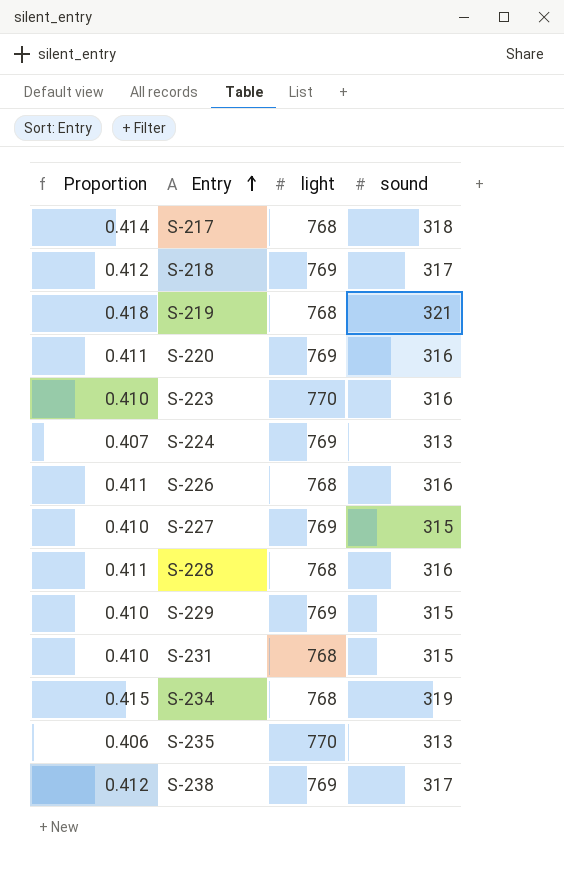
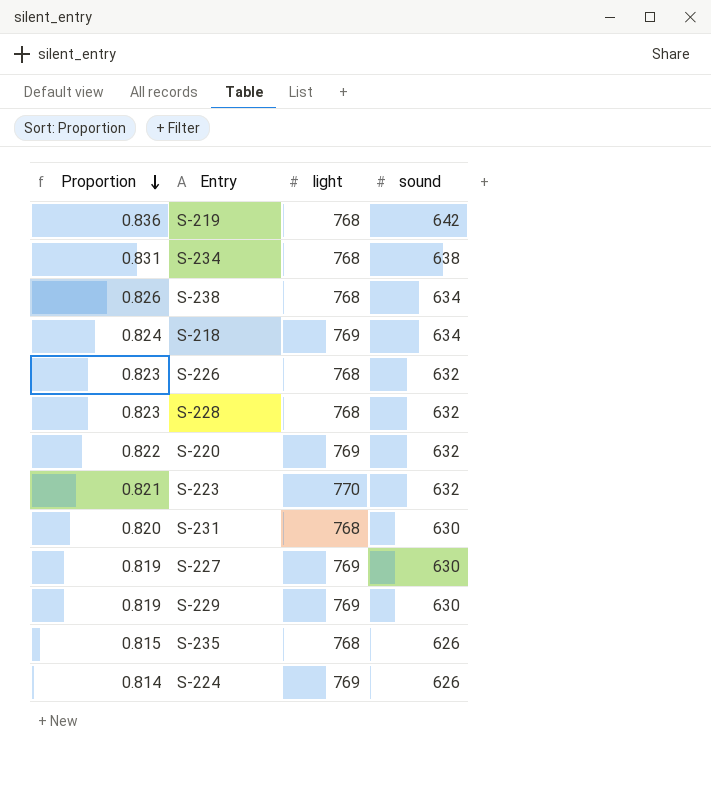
row order: Entry ascending -> Proportion descending
row S-217: 0.414 | 768 | 318 -> none
S-219 | Proportion: 0.418 -> 0.836
S-219 | sound: 321 -> 642
S-234 | Proportion: 0.415 -> 0.831
S-234 | sound: 319 -> 638
S-238 | Proportion: 0.412 -> 0.826
S-238 | light: 769 -> 768
S-238 | sound: 317 -> 634
S-218 | Proportion: 0.412 -> 0.824
S-218 | sound: 317 -> 634
S-226 | Proportion: 0.411 -> 0.823
S-226 | sound: 316 -> 632
S-228 | Proportion: 0.411 -> 0.823
S-228 | sound: 316 -> 632
S-220 | Proportion: 0.411 -> 0.822
S-220 | sound: 316 -> 632
S-223 | Proportion: 0.410 -> 0.821
S-223 | sound: 316 -> 632
S-231 | Proportion: 0.410 -> 0.820
S-231 | sound: 315 -> 630
S-227 | Proportion: 0.410 -> 0.819
S-227 | sound: 315 -> 630
S-229 | Proportion: 0.410 -> 0.819
S-229 | sound: 315 -> 630
S-235 | Proportion: 0.406 -> 0.815
S-235 | light: 770 -> 768
S-235 | sound: 313 -> 626
S-224 | Proportion: 0.407 -> 0.814
S-224 | sound: 313 -> 626

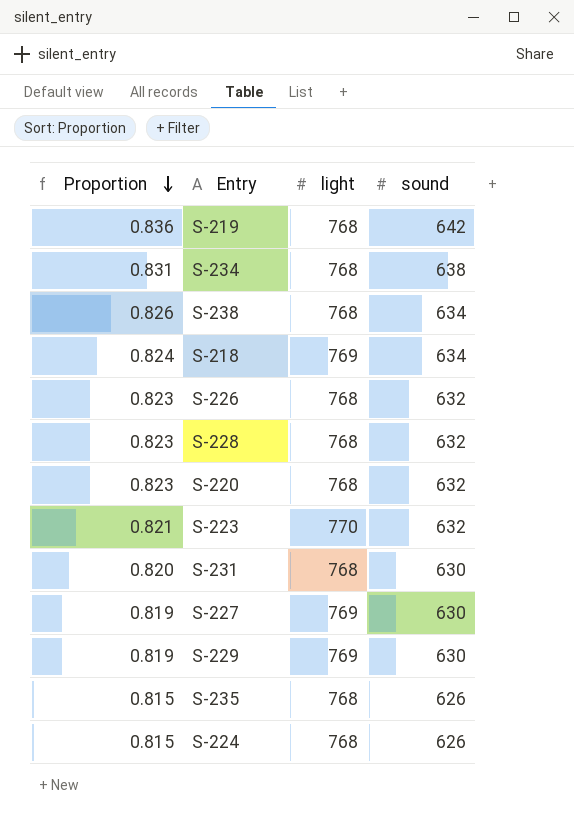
S-220 | Proportion: 0.822 -> 0.823
S-220 | light: 769 -> 768
S-224 | Proportion: 0.814 -> 0.815
S-224 | light: 769 -> 768

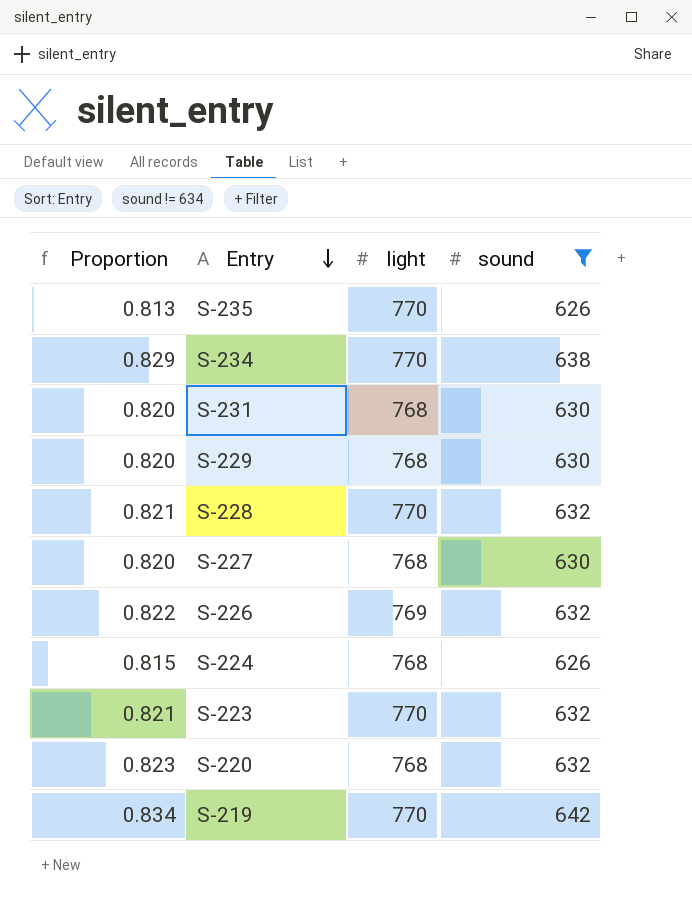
filter: none -> sound != 634
row order: Proportion descending -> Entry descending
S-235 | Proportion: 0.815 -> 0.813
S-235 | light: 768 -> 770
S-234 | Proportion: 0.831 -> 0.829
S-234 | light: 768 -> 770
S-229 | Proportion: 0.819 -> 0.820
S-229 | light: 769 -> 768
S-228 | Proportion: 0.823 -> 0.821
S-228 | light: 768 -> 770
S-227 | Proportion: 0.819 -> 0.820
S-227 | light: 769 -> 768
S-226 | Proportion: 0.823 -> 0.822
S-226 | light: 768 -> 769
S-219 | Proportion: 0.836 -> 0.834
S-219 | light: 768 -> 770

